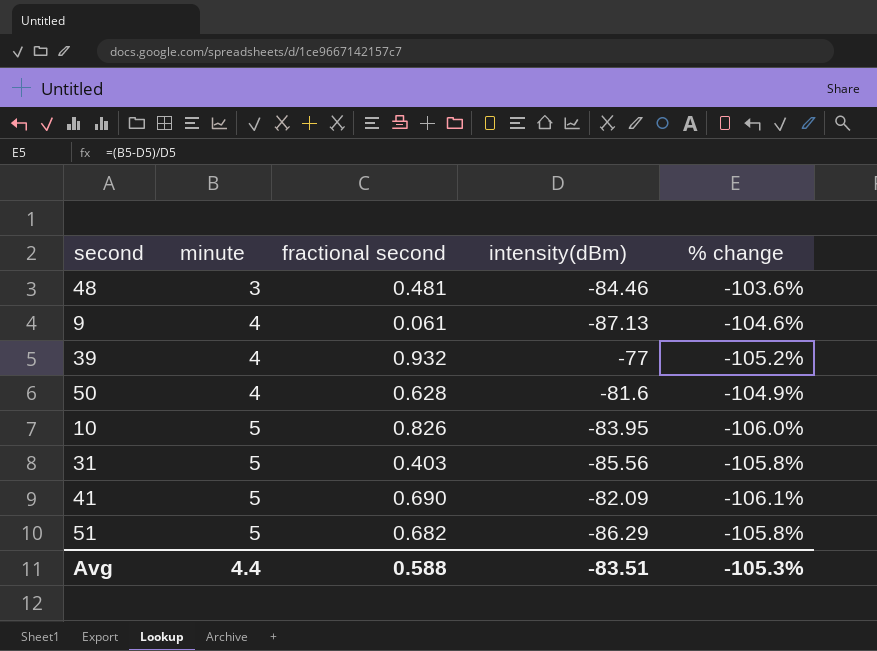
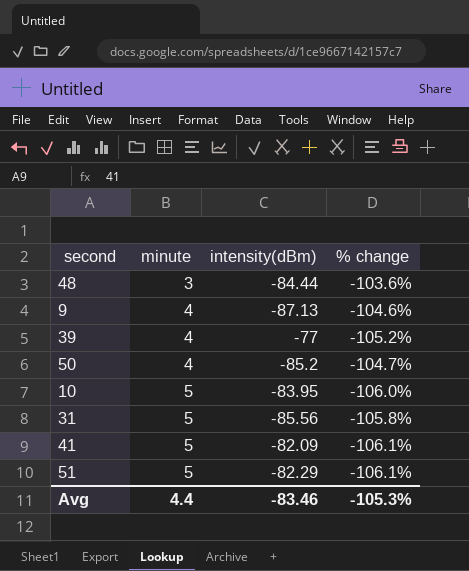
column fractional second | position: 3 -> none
48 | intensity(dBm): -84.46 -> -84.44
50 | intensity(dBm): -81.6 -> -85.2
50 | % change: -104.9% -> -104.7%
51 | intensity(dBm): -86.29 -> -82.29
51 | % change: -105.8% -> -106.1%
Avg | intensity(dBm): -83.51 -> -83.46

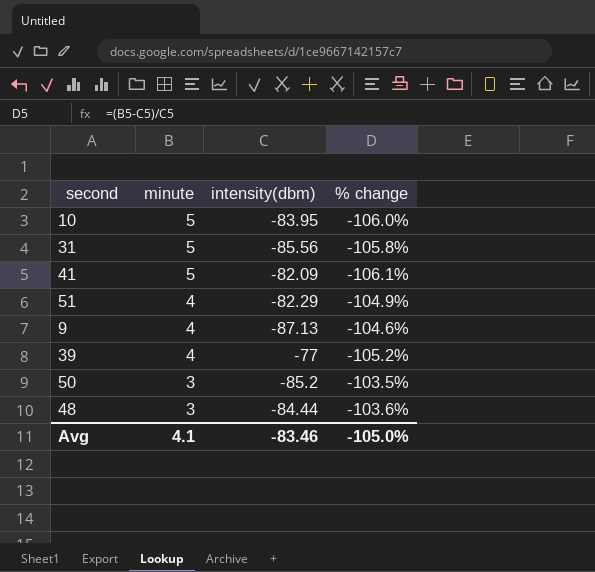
row order: minute ascending -> minute descending
column name: intensity(dBm) -> intensity(dbm)
51 | minute: 5 -> 4
51 | % change: -106.1% -> -104.9%
50 | minute: 4 -> 3
50 | % change: -104.7% -> -103.5%
Avg | minute: 4.4 -> 4.1
Avg | % change: -105.3% -> -105.0%

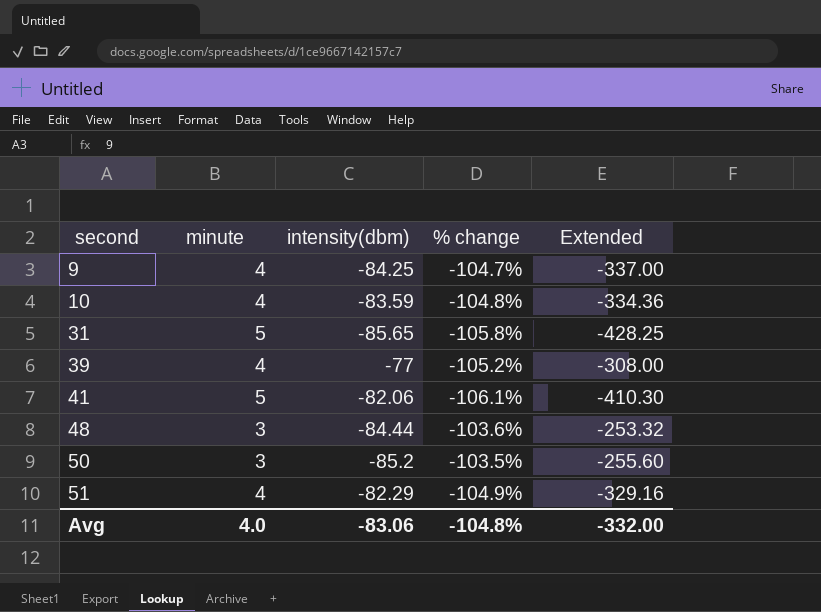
row order: minute descending -> second ascending
column Extended | formula: none -> [minute] * [intensity(dbm)]
9 | intensity(dbm): -87.13 -> -84.25
9 | % change: -104.6% -> -104.7%
10 | minute: 5 -> 4
10 | intensity(dbm): -83.95 -> -83.59
10 | % change: -106.0% -> -104.8%
31 | intensity(dbm): -85.56 -> -85.65
41 | intensity(dbm): -82.09 -> -82.06
Avg | minute: 4.1 -> 4.0
Avg | intensity(dbm): -83.46 -> -83.06
Avg | % change: -105.0% -> -104.8%

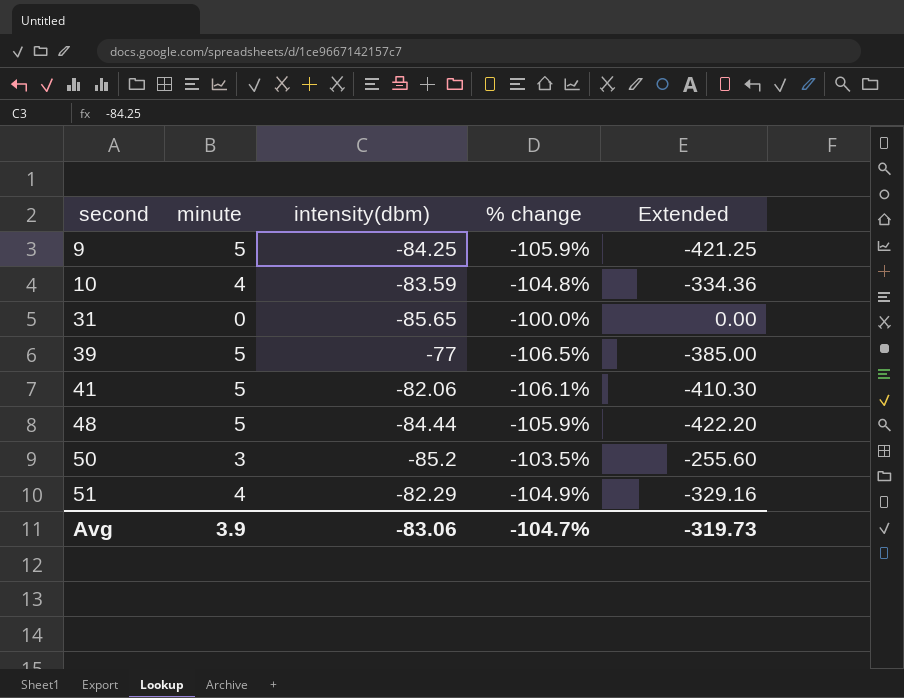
9 | minute: 4 -> 5
9 | % change: -104.7% -> -105.9%
9 | Extended: -337.00 -> -421.25
31 | minute: 5 -> 0
31 | % change: -105.8% -> -100.0%
31 | Extended: -428.25 -> 0.00
39 | minute: 4 -> 5
39 | % change: -105.2% -> -106.5%
39 | Extended: -308.00 -> -385.00
48 | minute: 3 -> 5
48 | % change: -103.6% -> -105.9%
48 | Extended: -253.32 -> -422.20
Avg | minute: 4.0 -> 3.9
Avg | % change: -104.8% -> -104.7%
Avg | Extended: -332.00 -> -319.73

